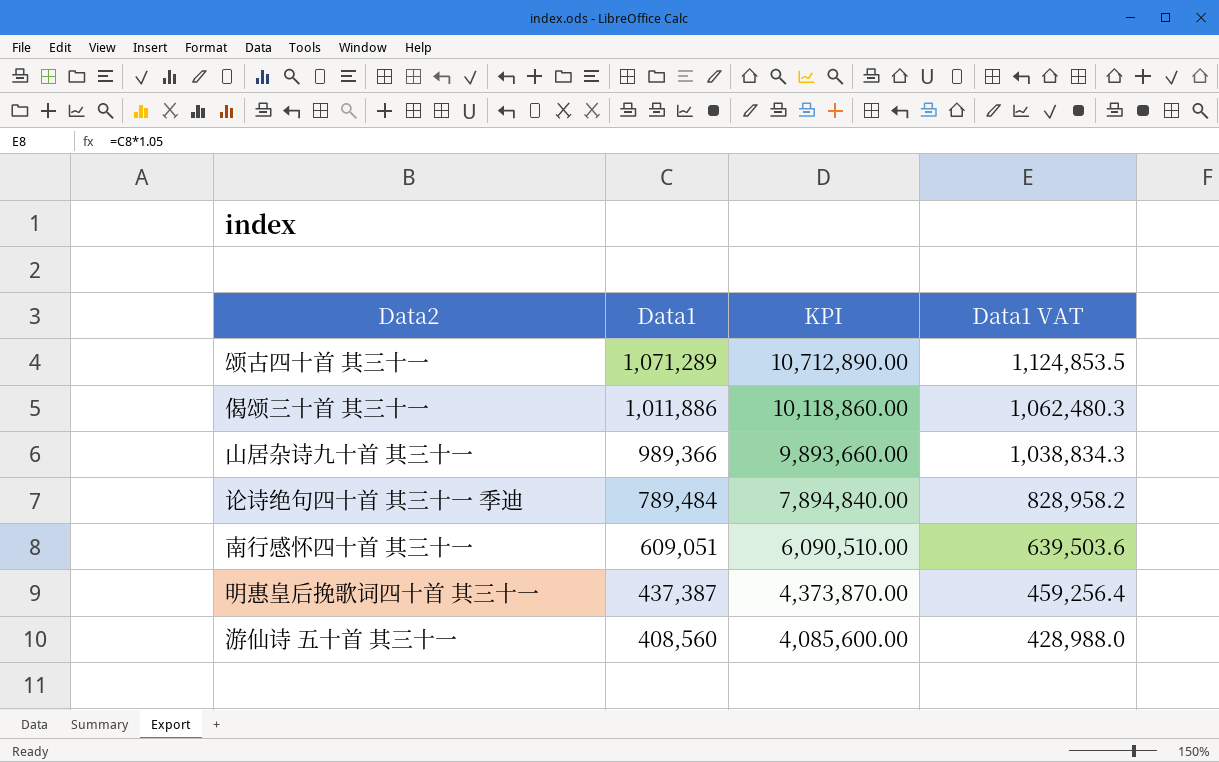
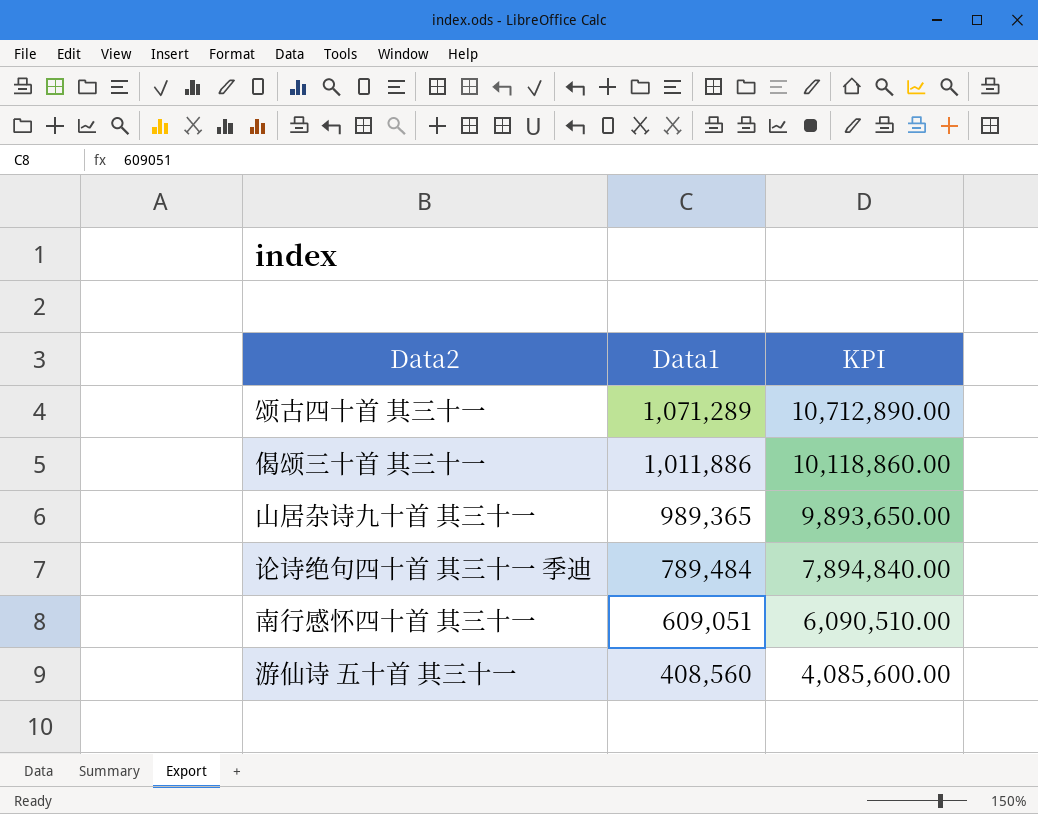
column Data1 VAT | formula: [Data1] * 1.05 -> none
row 明惠皇后挽歌词四十首 其三十一: 437,387 | 4,373,870.00 | 459,256.4 -> none
山居杂诗九十首 其三十一 | Data1: 989,366 -> 989,365
山居杂诗九十首 其三十一 | KPI: 9,893,660.00 -> 9,893,650.00

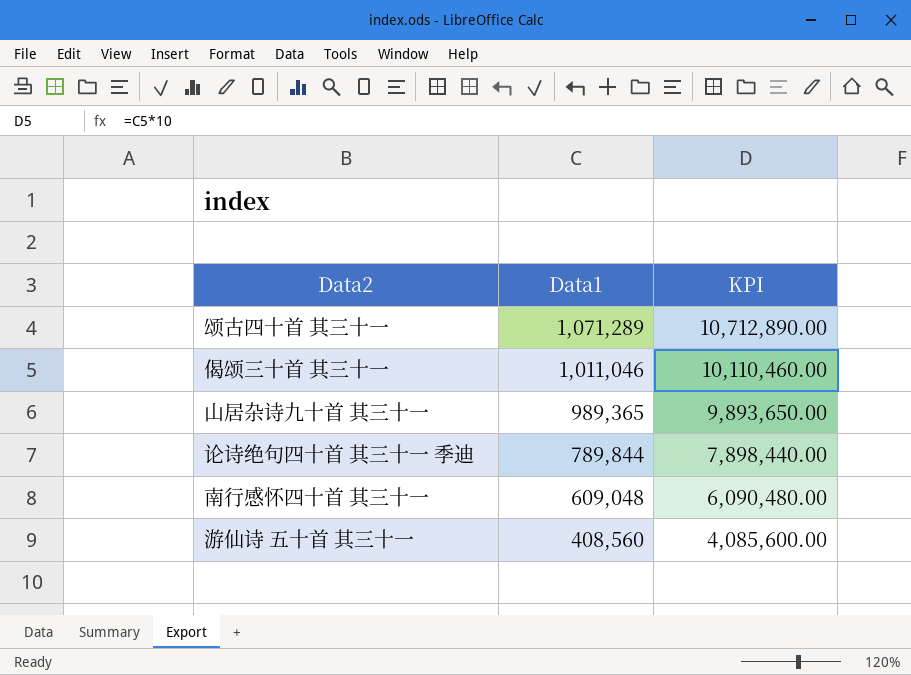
偈颂三十首 其三十一 | Data1: 1,011,886 -> 1,011,046
偈颂三十首 其三十一 | KPI: 10,118,860.00 -> 10,110,460.00
论诗绝句四十首 其三十一 季迪 | Data1: 789,484 -> 789,844
论诗绝句四十首 其三十一 季迪 | KPI: 7,894,840.00 -> 7,898,440.00
南行感怀四十首 其三十一 | Data1: 609,051 -> 609,048
南行感怀四十首 其三十一 | KPI: 6,090,510.00 -> 6,090,480.00

